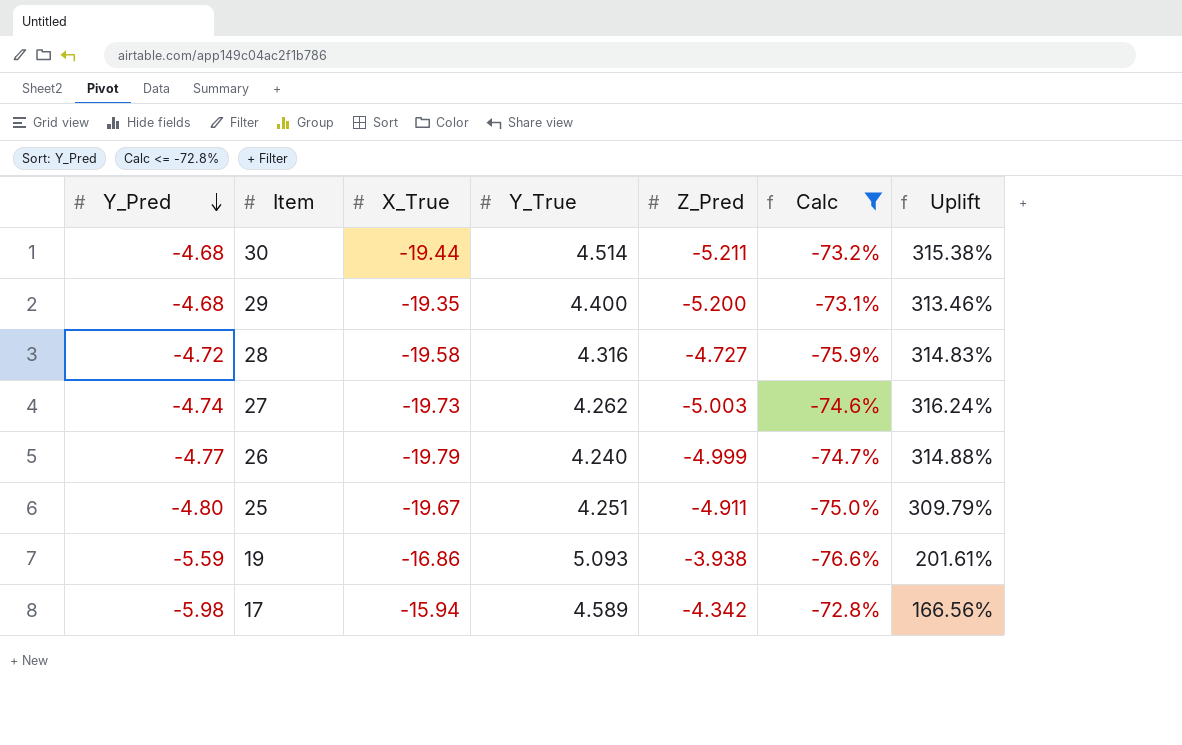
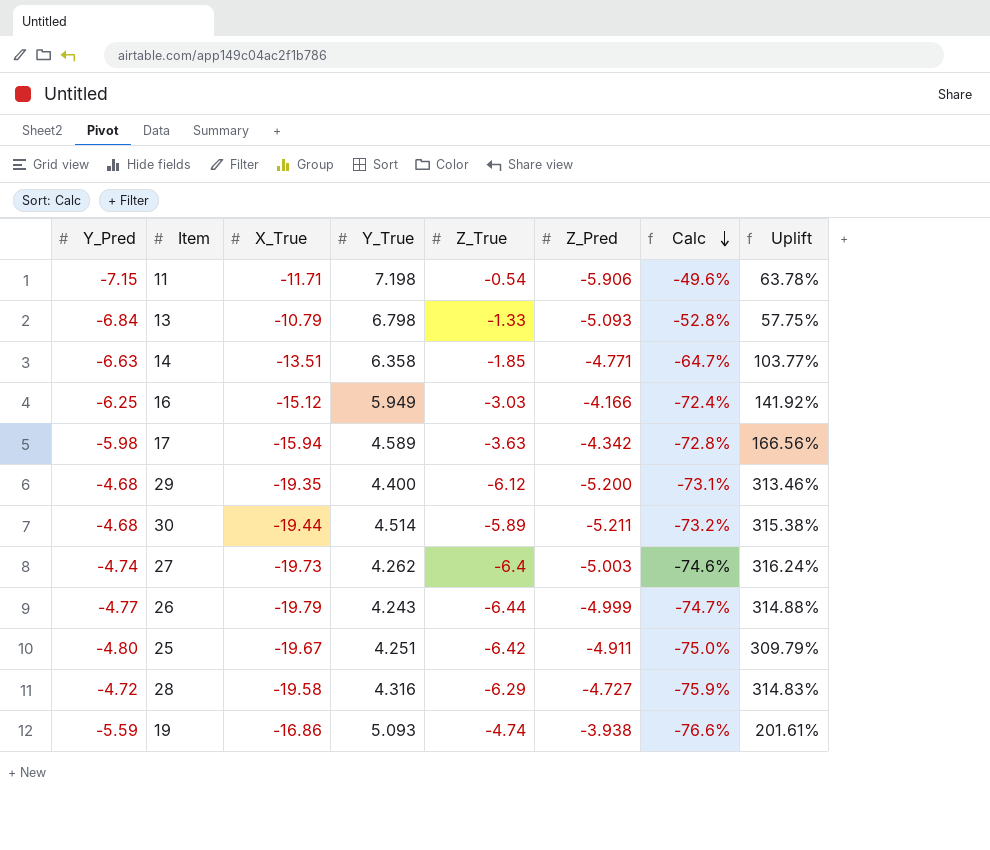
filter: Calc <= -72.8% -> none
row order: Y_Pred descending -> Calc descending
column Z_True | position: none -> 5
26 | Y_True: 4.240 -> 4.243

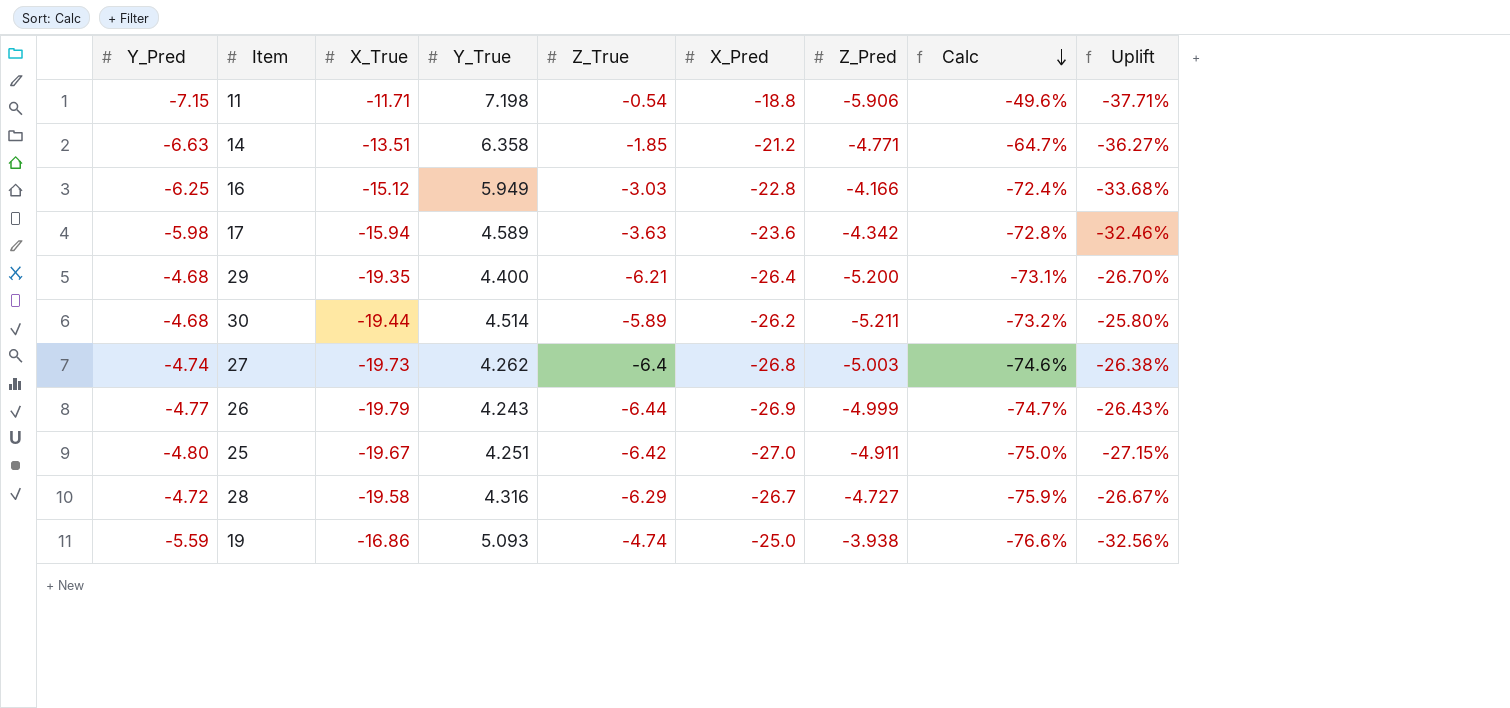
column X_Pred | position: none -> 6
column Uplift | formula: ([X_True] - [Y_Pred]) / [Y_Pred] -> ([X_True] - [X_Pred]) / [X_Pred]
row 13: -6.84 | -10.79 | 6.798 | -1.33 | -5.093 | -52.8% | 57.75% -> none
29 | Z_True: -6.12 -> -6.21

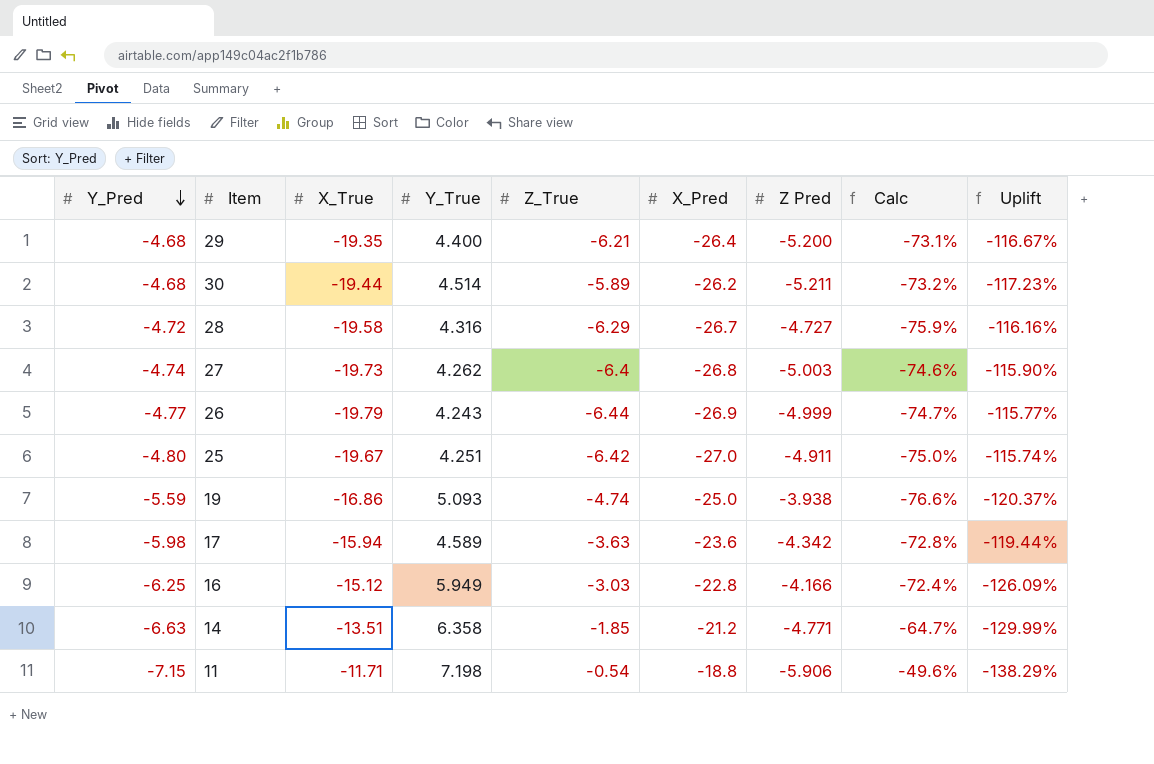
row order: Calc descending -> Y_Pred descending
column name: Z_Pred -> Z Pred
column Uplift | formula: ([X_True] - [X_Pred]) / [X_Pred] -> ([Y_True] - [X_Pred]) / [X_Pred]

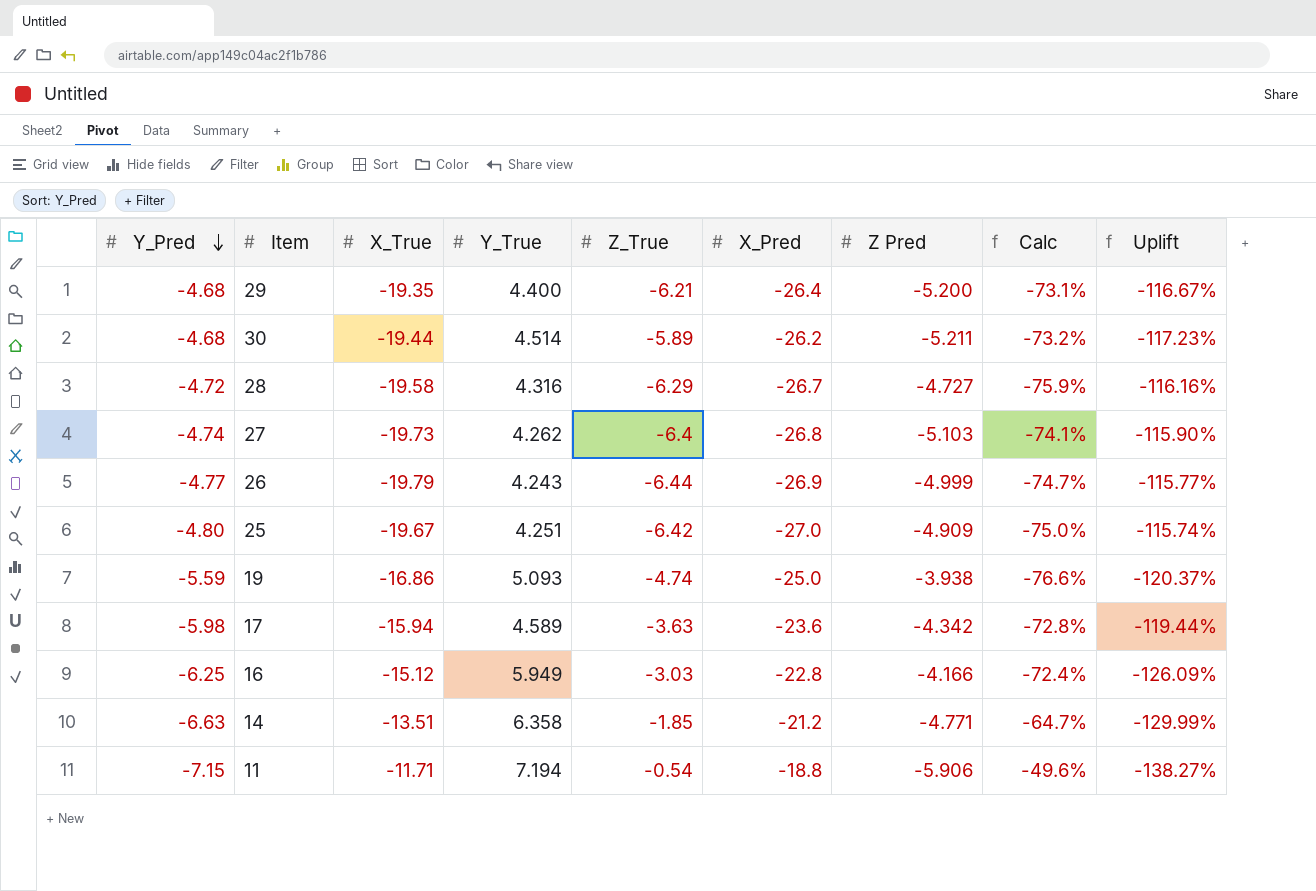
27 | Z Pred: -5.003 -> -5.103
27 | Calc: -74.6% -> -74.1%
25 | Z Pred: -4.911 -> -4.909
11 | Y_True: 7.198 -> 7.194
11 | Uplift: -138.29% -> -138.27%

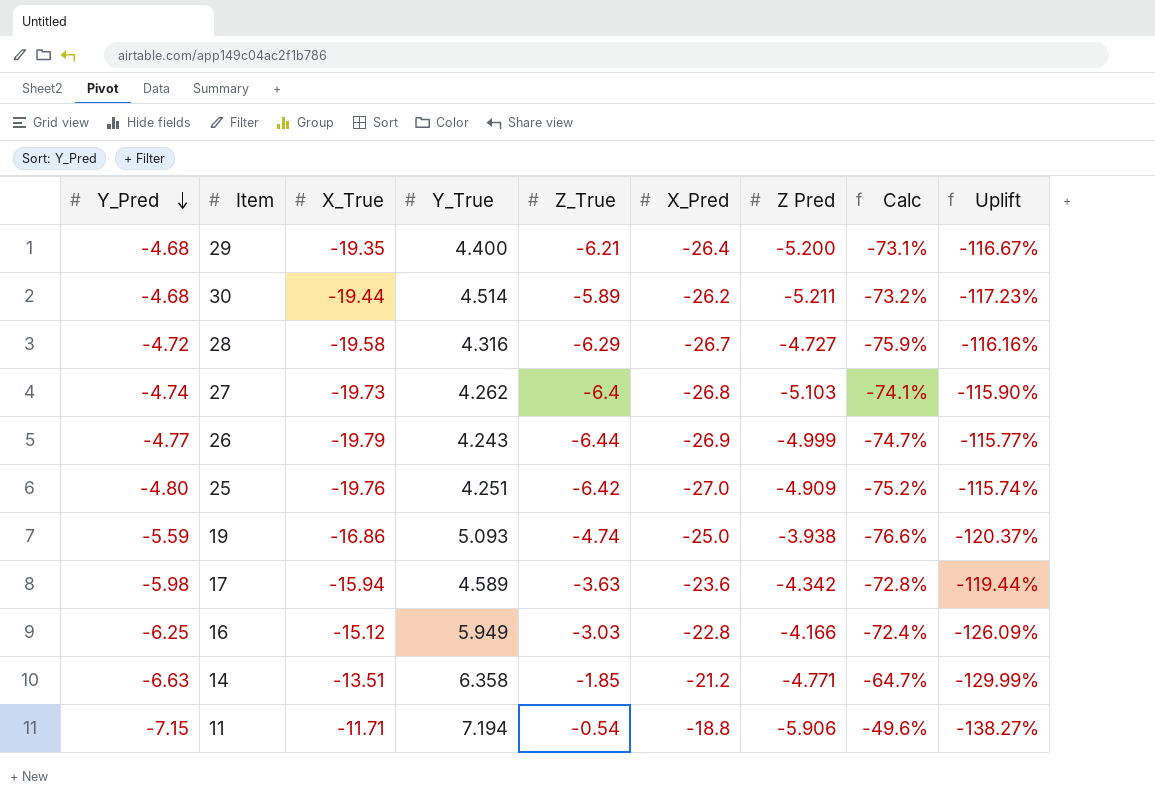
25 | X_True: -19.67 -> -19.76
25 | Calc: -75.0% -> -75.2%

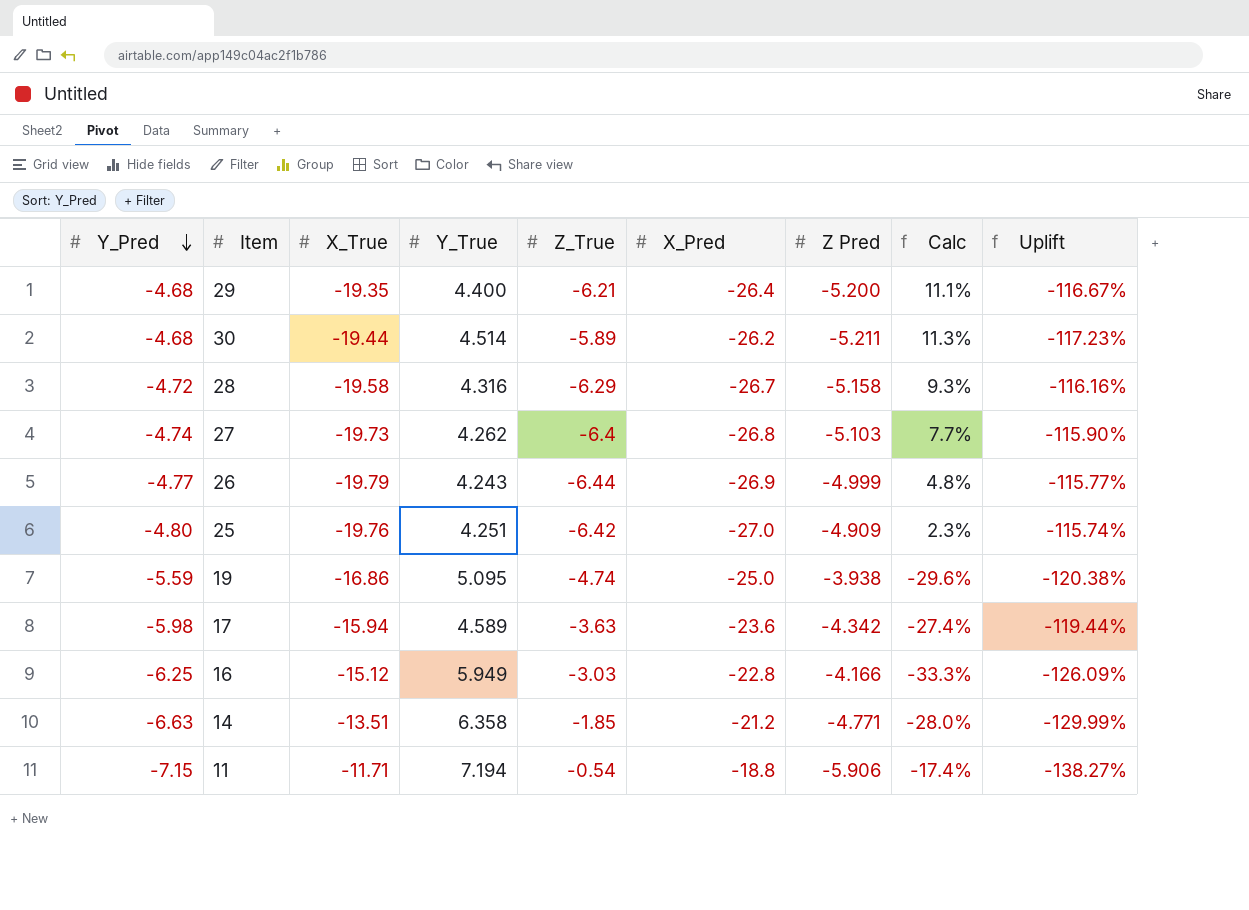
column Calc | formula: ([Z Pred] - [X_True]) / [X_True] -> ([Z Pred] - [Y_Pred]) / [Y_Pred]
28 | Z Pred: -4.727 -> -5.158
19 | Y_True: 5.093 -> 5.095
19 | Uplift: -120.37% -> -120.38%

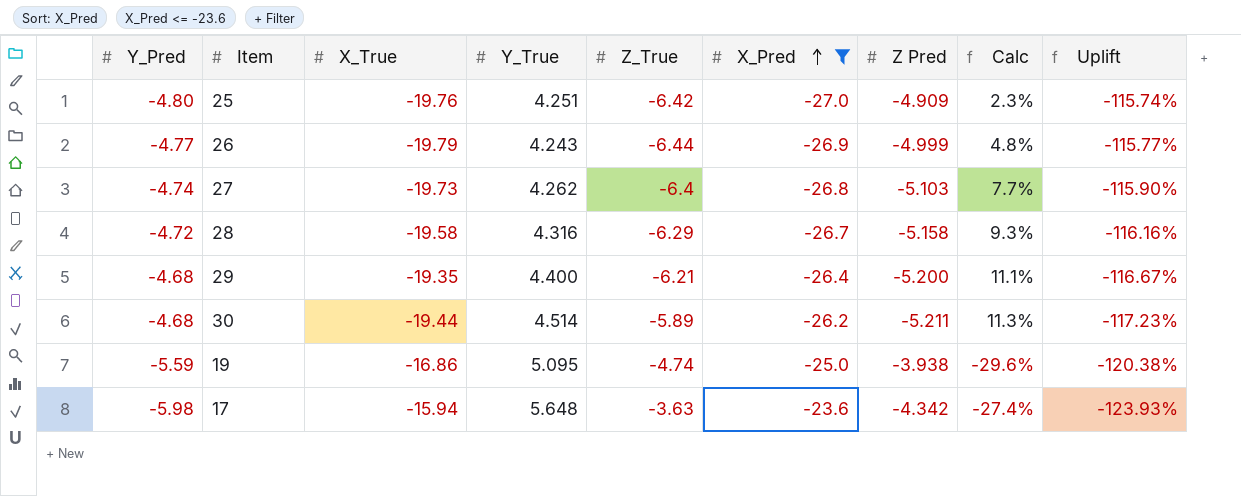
filter: none -> X_Pred <= -23.6
row order: Y_Pred descending -> X_Pred ascending
17 | Y_True: 4.589 -> 5.648
17 | Uplift: -119.44% -> -123.93%

